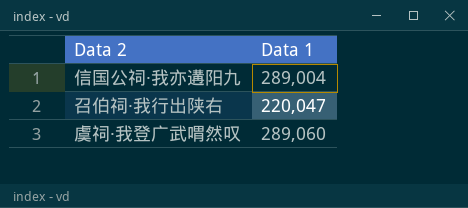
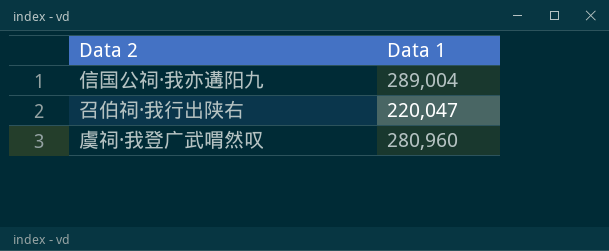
虞祠·我登广武喟然叹 | Data 1: 289,060 -> 280,960

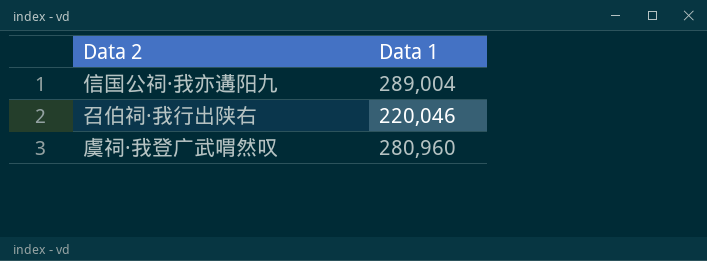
召伯祠·我行出陕右 | Data 1: 220,047 -> 220,046

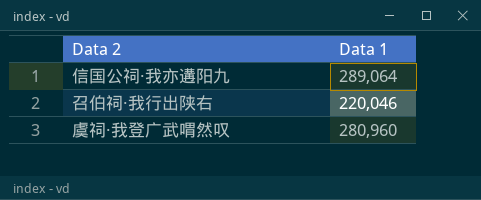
信国公祠·我亦遘阳九 | Data 1: 289,004 -> 289,064

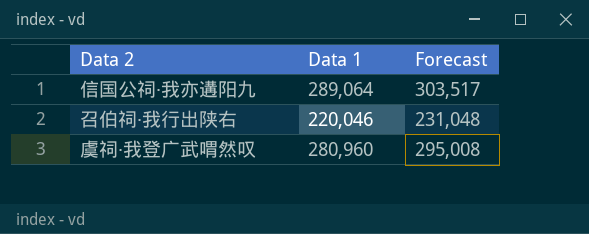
column Forecast | formula: none -> [Data 1] * 1.05

